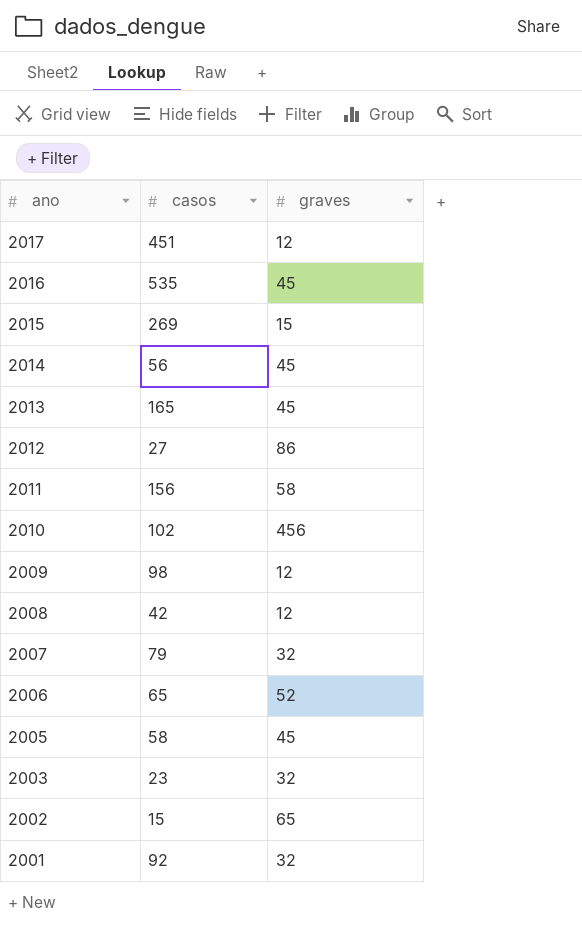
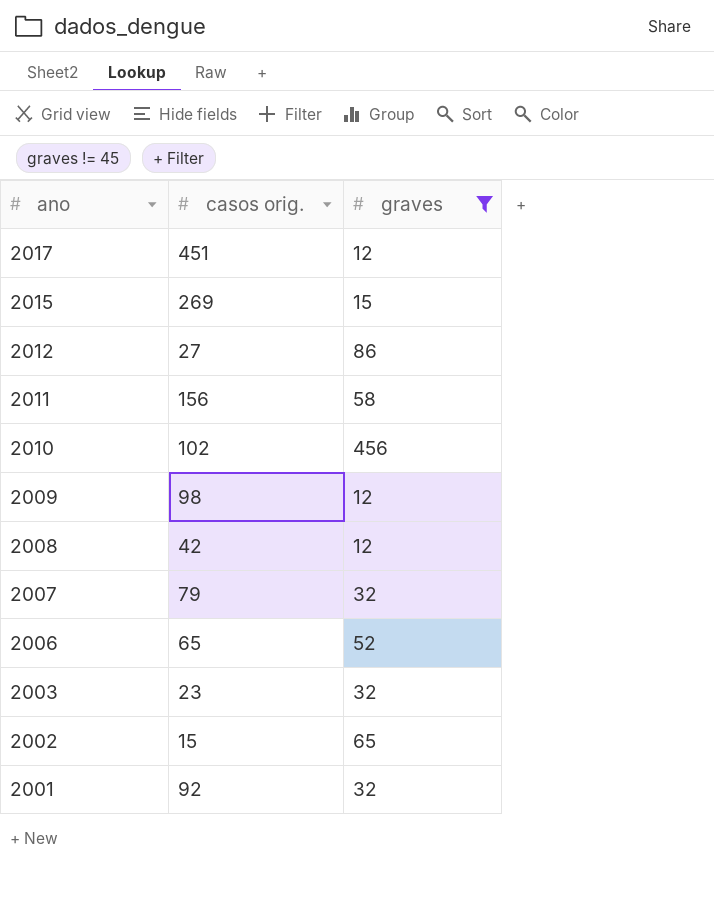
filter: none -> graves != 45
column name: casos -> casos orig.

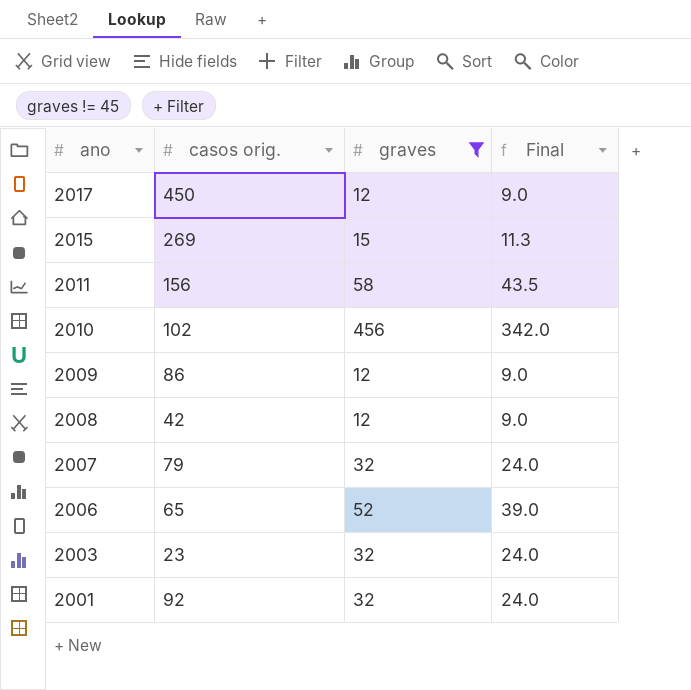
column Final | formula: none -> [graves] * 0.75
row 2012: 27 | 86 -> none
row 2002: 15 | 65 -> none
2017 | casos orig.: 451 -> 450
2009 | casos orig.: 98 -> 86

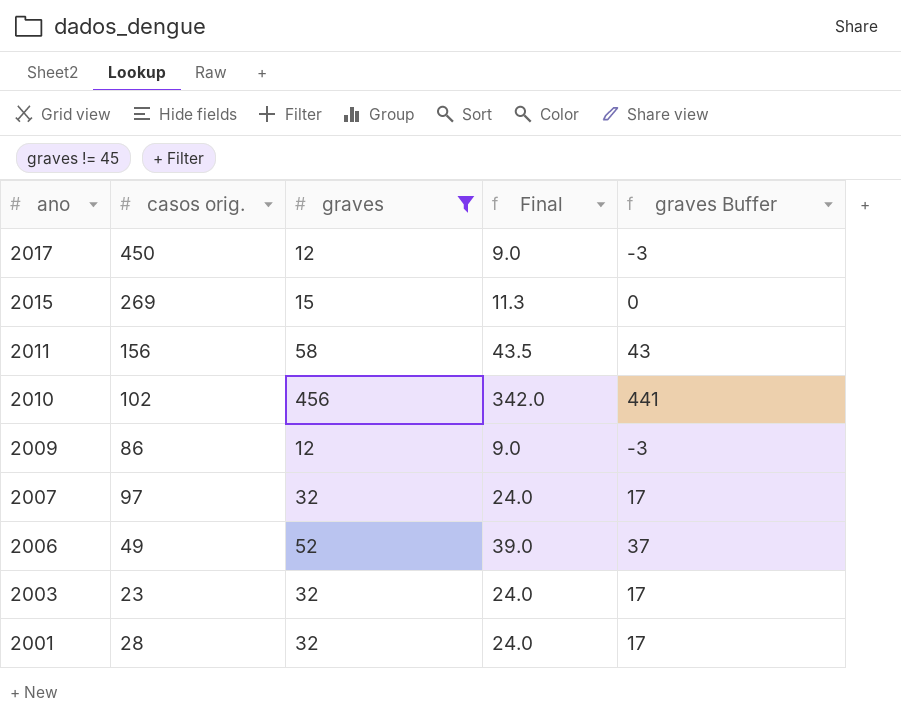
column graves Buffer | formula: none -> [graves] - 15
row 2008: 42 | 12 | 9.0 -> none
2007 | casos orig.: 79 -> 97
2006 | casos orig.: 65 -> 49
2001 | casos orig.: 92 -> 28

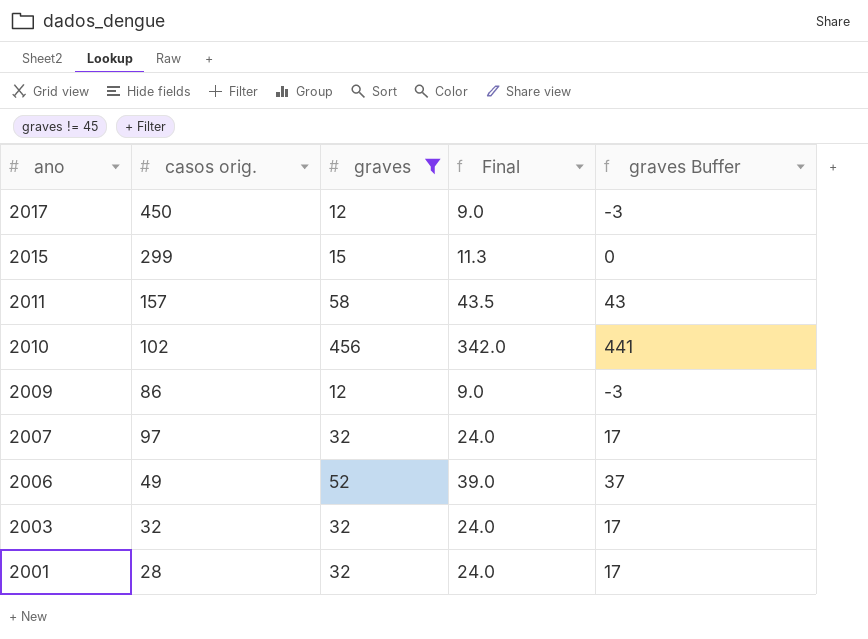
2015 | casos orig.: 269 -> 299
2011 | casos orig.: 156 -> 157
2003 | casos orig.: 23 -> 32

